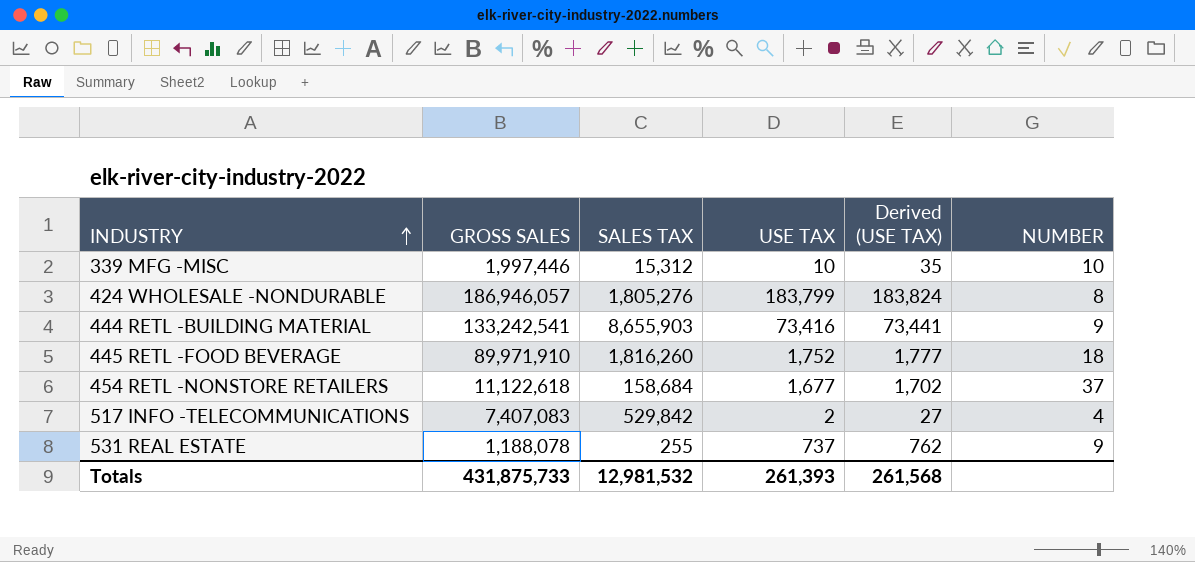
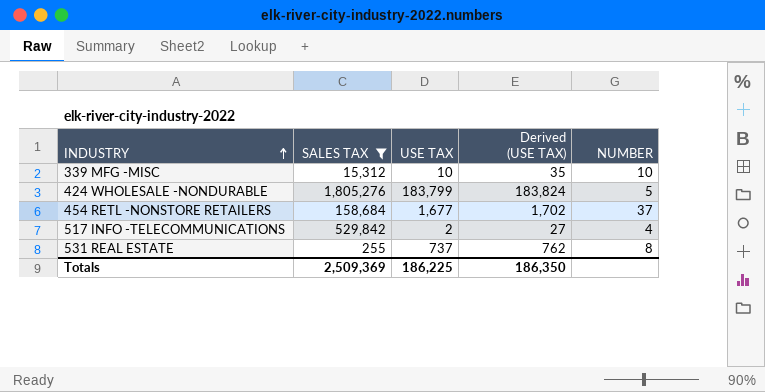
filter: none -> SALES TAX <= 1,805,276
column GROSS SALES | position: 2 -> none
424 WHOLESALE -NONDURABLE | NUMBER: 8 -> 5
531 REAL ESTATE | NUMBER: 9 -> 8
Totals | SALES TAX: 12,981,532 -> 2,509,369
Totals | USE TAX: 261,393 -> 186,225
Totals | Derived (USE TAX): 261,568 -> 186,350

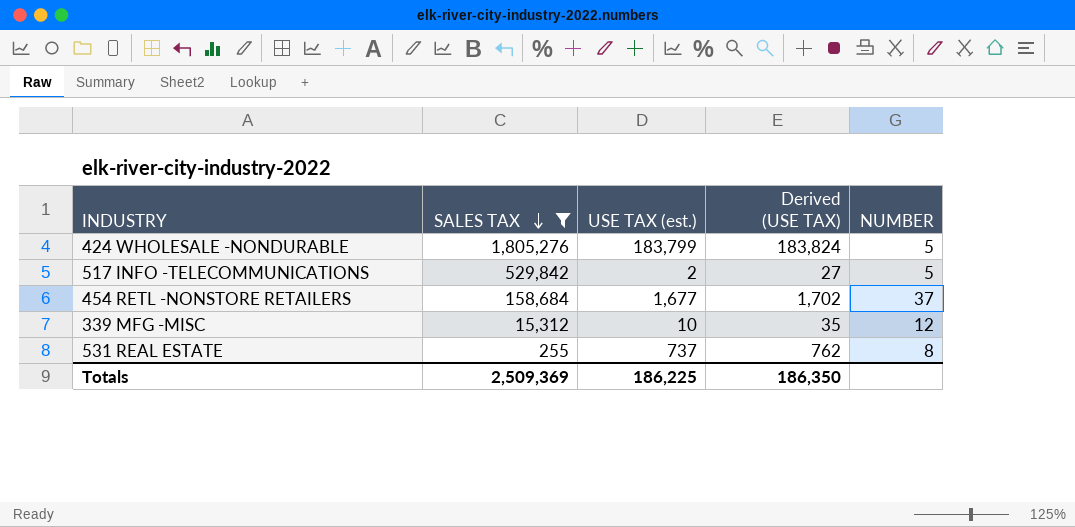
row order: INDUSTRY ascending -> SALES TAX descending
column name: USE TAX -> USE TAX (est.)
517 INFO -TELECOMMUNICATIONS | NUMBER: 4 -> 5
339 MFG -MISC | NUMBER: 10 -> 12

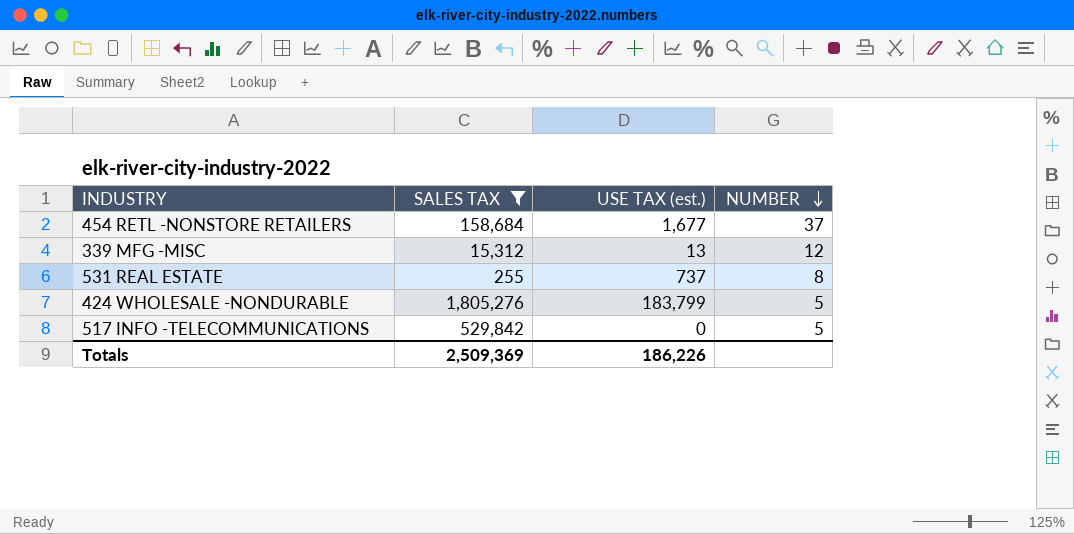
row order: SALES TAX descending -> NUMBER descending
column Derived (USE TAX) | formula: [USE TAX (est.)] + 25 -> none
339 MFG -MISC | USE TAX (est.): 10 -> 13
517 INFO -TELECOMMUNICATIONS | USE TAX (est.): 2 -> 0
Totals | USE TAX (est.): 186,225 -> 186,226

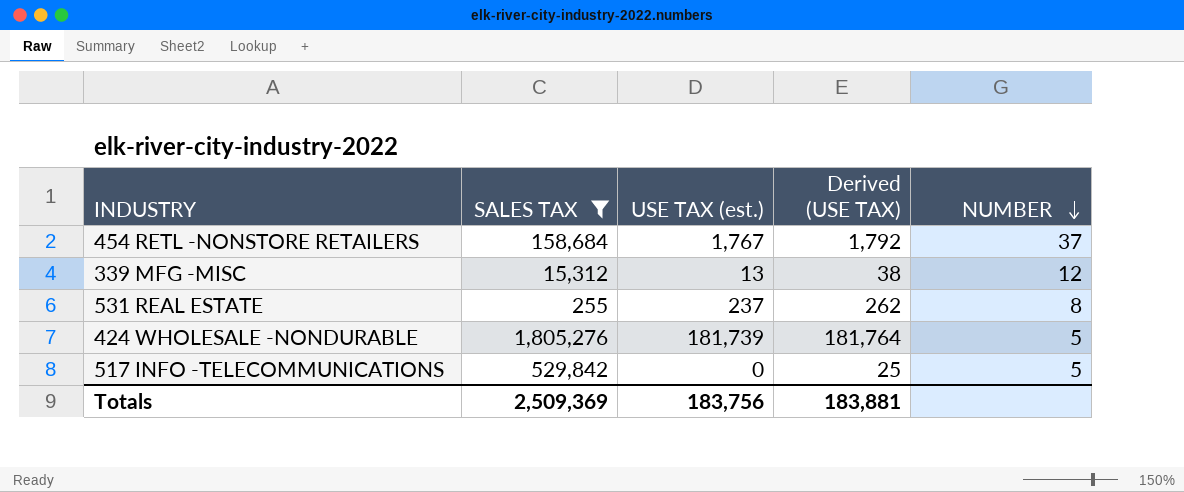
column Derived (USE TAX) | formula: none -> [USE TAX (est.)] + 25
454 RETL -NONSTORE RETAILERS | USE TAX (est.): 1,677 -> 1,767
531 REAL ESTATE | USE TAX (est.): 737 -> 237
424 WHOLESALE -NONDURABLE | USE TAX (est.): 183,799 -> 181,739
Totals | USE TAX (est.): 186,226 -> 183,756

